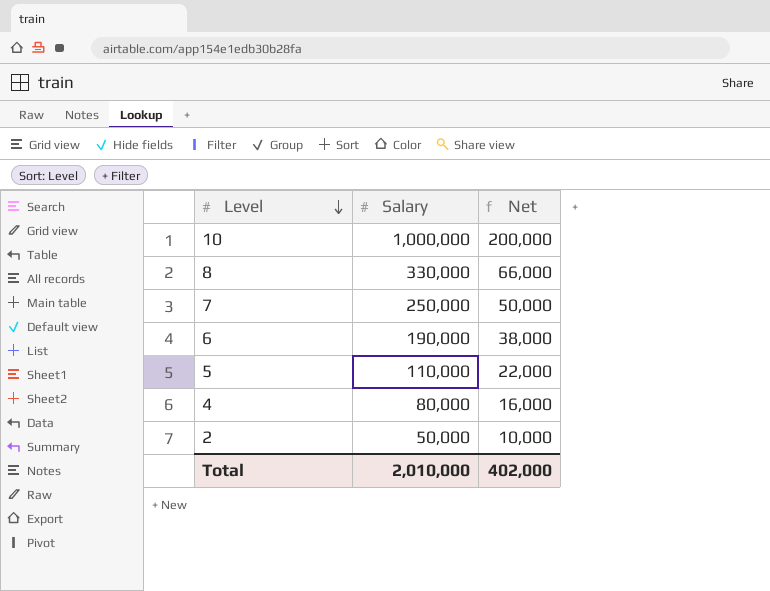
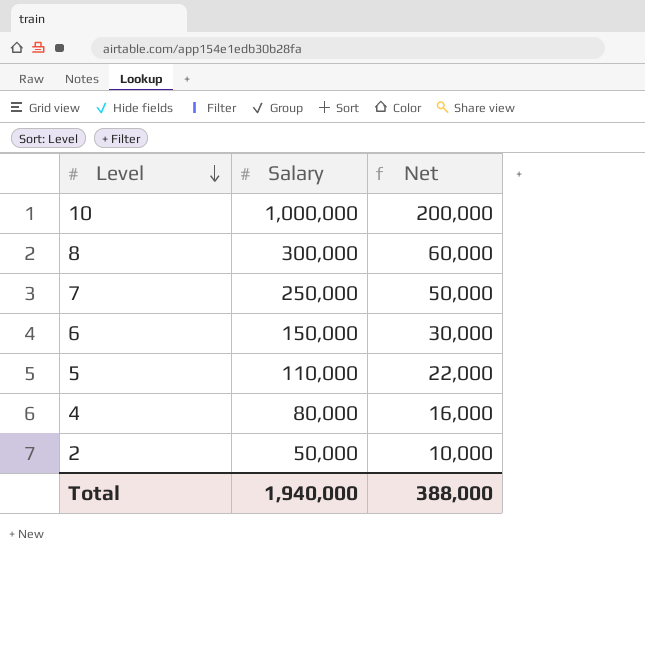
8 | Salary: 330,000 -> 300,000
8 | Net: 66,000 -> 60,000
6 | Salary: 190,000 -> 150,000
6 | Net: 38,000 -> 30,000
Total | Salary: 2,010,000 -> 1,940,000
Total | Net: 402,000 -> 388,000

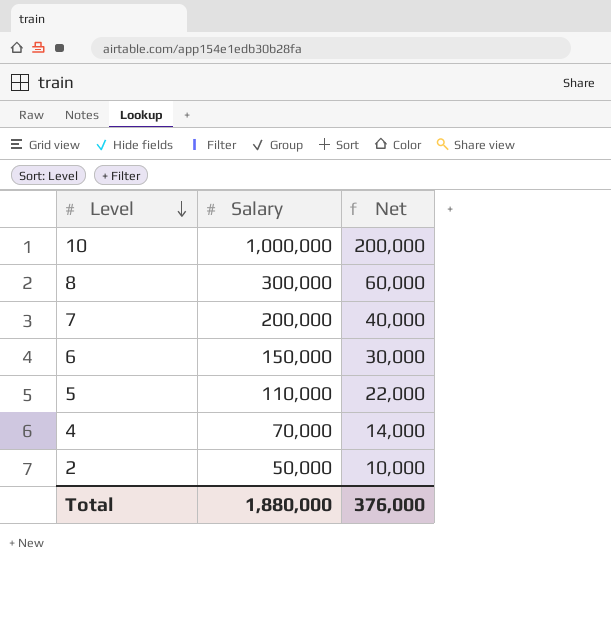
7 | Salary: 250,000 -> 200,000
7 | Net: 50,000 -> 40,000
4 | Salary: 80,000 -> 70,000
4 | Net: 16,000 -> 14,000
Total | Salary: 1,940,000 -> 1,880,000
Total | Net: 388,000 -> 376,000

